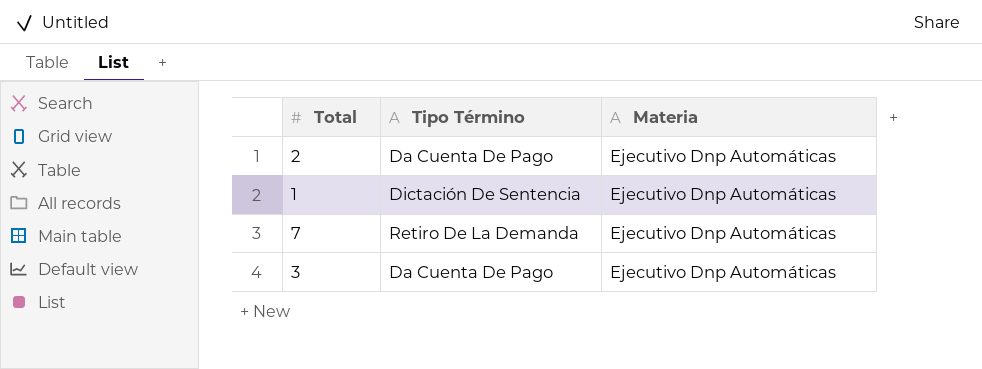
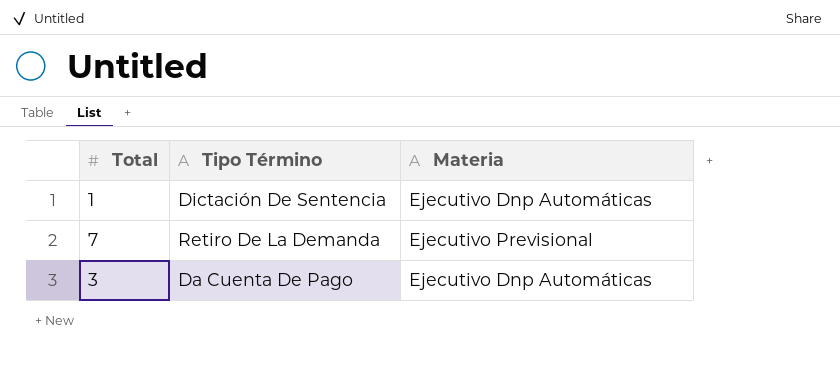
row 2: Da Cuenta De Pago | Ejecutivo Dnp Automáticas -> none
7 | Materia: Ejecutivo Dnp Automáticas -> Ejecutivo Previsional

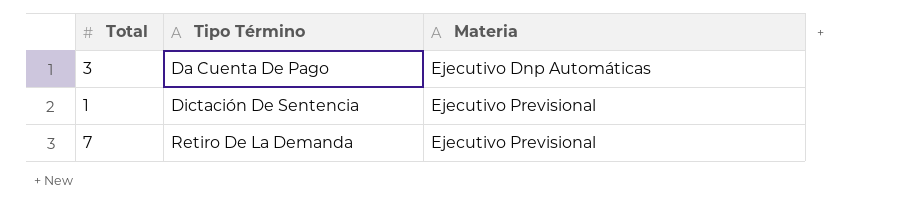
row order: none -> Tipo Término ascending
1 | Materia: Ejecutivo Dnp Automáticas -> Ejecutivo Previsional

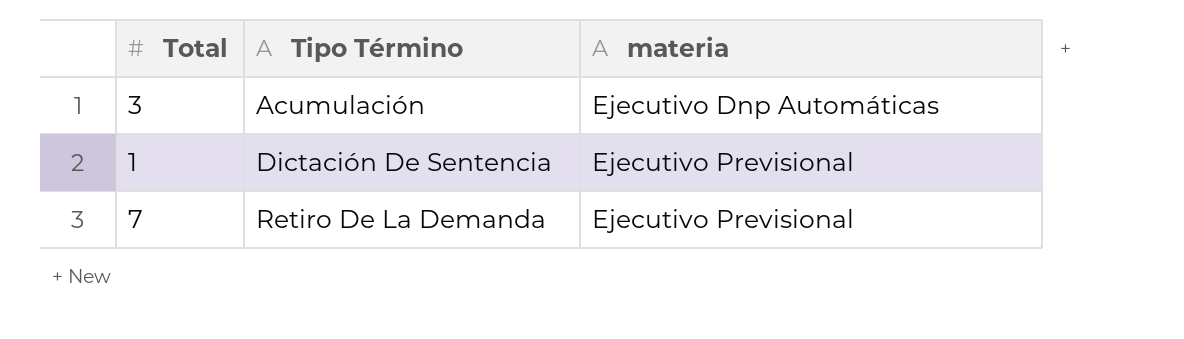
column name: Materia -> materia
3 | Tipo Término: Da Cuenta De Pago -> Acumulación

